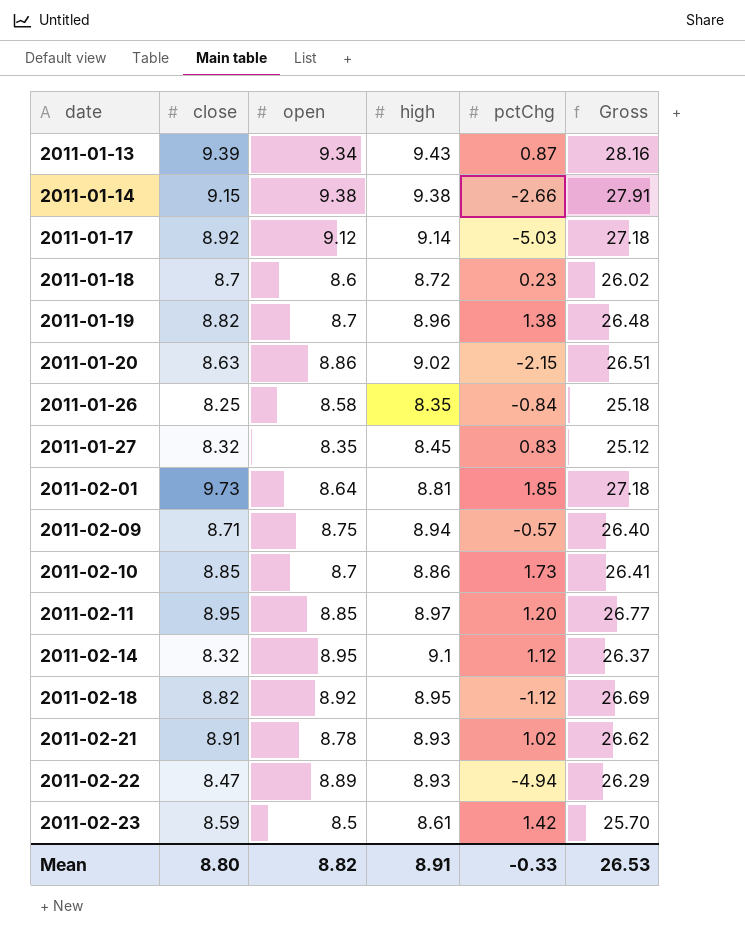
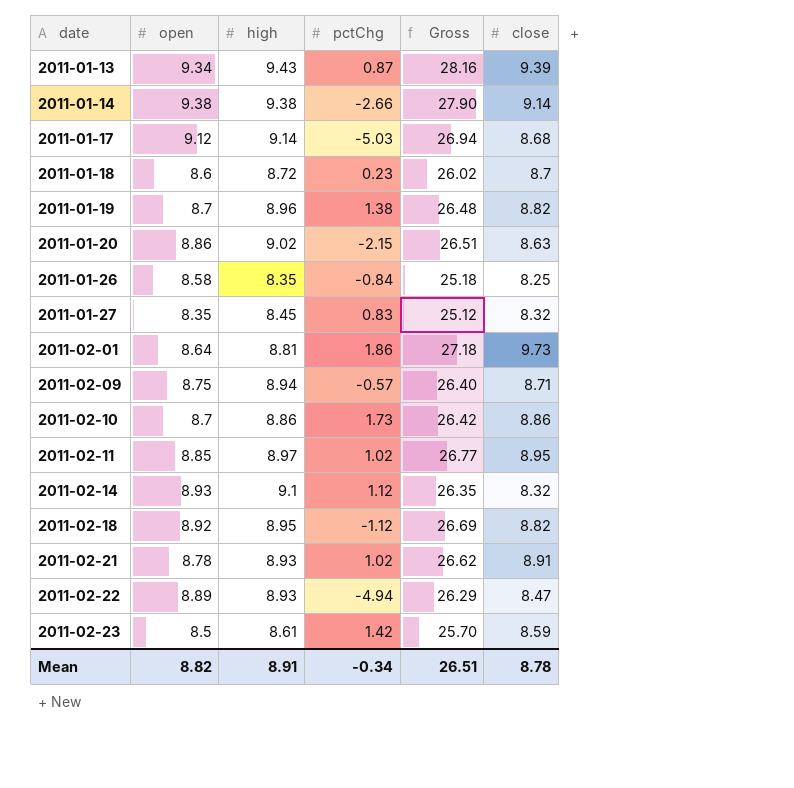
column close | position: 2 -> 6
2011-01-14 | Gross: 27.91 -> 27.90
2011-01-14 | close: 9.15 -> 9.14
2011-01-17 | Gross: 27.18 -> 26.94
2011-01-17 | close: 8.92 -> 8.68
2011-02-01 | pctChg: 1.85 -> 1.86
2011-02-10 | Gross: 26.41 -> 26.42
2011-02-10 | close: 8.85 -> 8.86
2011-02-11 | pctChg: 1.20 -> 1.02
2011-02-14 | open: 8.95 -> 8.93
2011-02-14 | Gross: 26.37 -> 26.35
Mean | pctChg: -0.33 -> -0.34
Mean | Gross: 26.53 -> 26.51
Mean | close: 8.80 -> 8.78

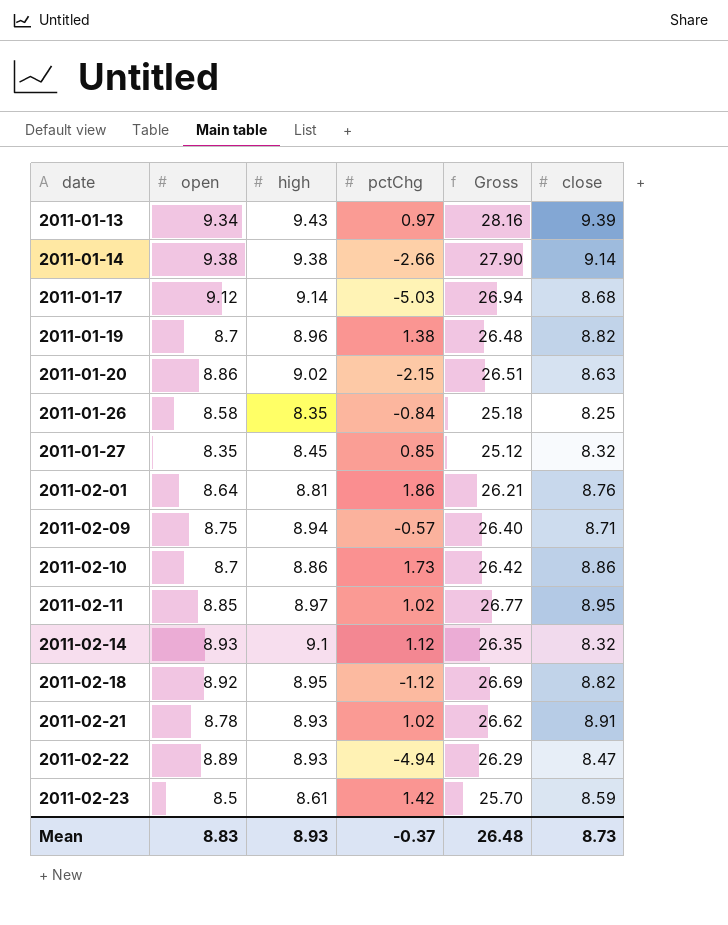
row 2011-01-18: 8.6 | 8.72 | 0.23 | 26.02 | 8.7 -> none
2011-01-13 | pctChg: 0.87 -> 0.97
2011-01-27 | pctChg: 0.83 -> 0.85
2011-02-01 | Gross: 27.18 -> 26.21
2011-02-01 | close: 9.73 -> 8.76
Mean | open: 8.82 -> 8.83
Mean | high: 8.91 -> 8.93
Mean | pctChg: -0.34 -> -0.37
Mean | Gross: 26.51 -> 26.48
Mean | close: 8.78 -> 8.73

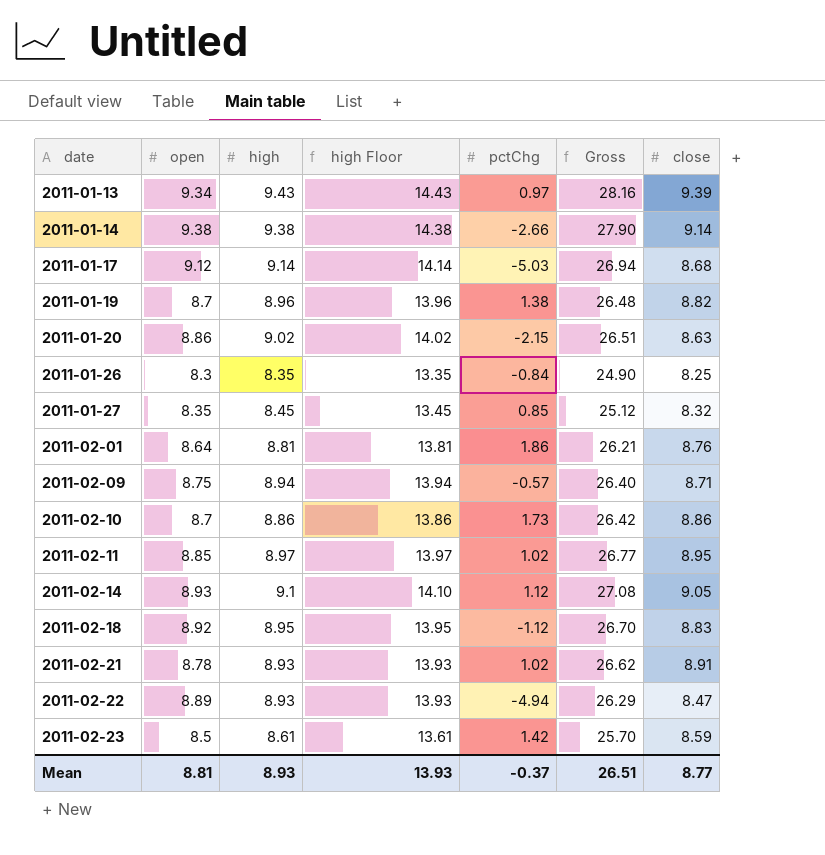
column high Floor | formula: none -> [high] + 5
2011-01-26 | open: 8.58 -> 8.3
2011-01-26 | Gross: 25.18 -> 24.90
2011-02-14 | Gross: 26.35 -> 27.08
2011-02-14 | close: 8.32 -> 9.05
2011-02-18 | Gross: 26.69 -> 26.70
2011-02-18 | close: 8.82 -> 8.83
Mean | open: 8.83 -> 8.81
Mean | Gross: 26.48 -> 26.51
Mean | close: 8.73 -> 8.77

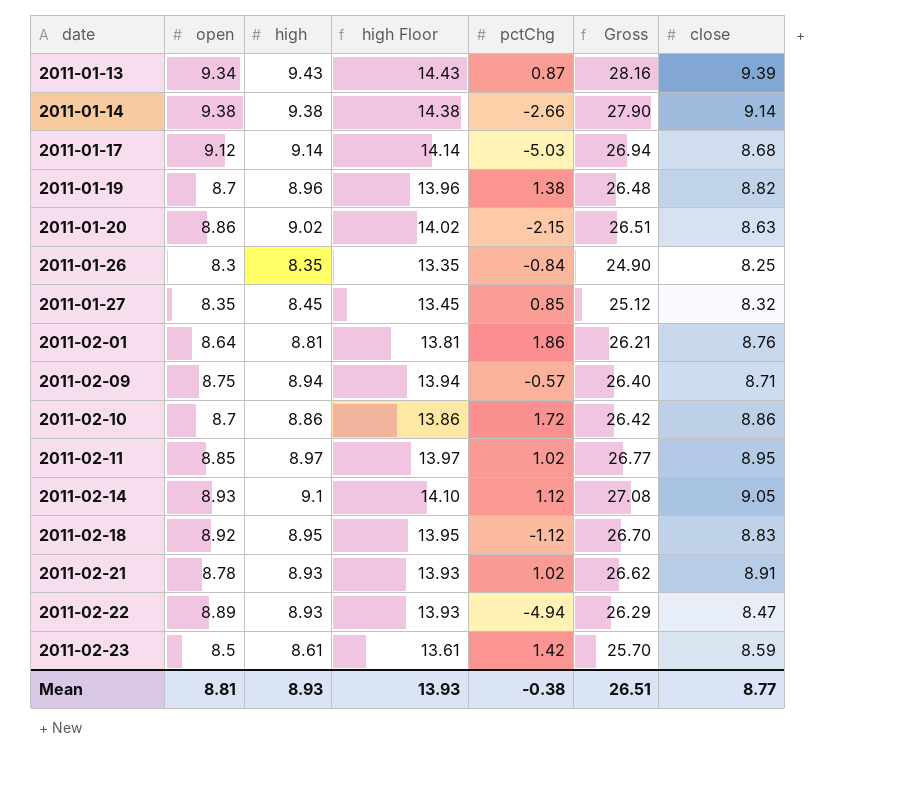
2011-01-13 | pctChg: 0.97 -> 0.87
2011-02-10 | pctChg: 1.73 -> 1.72
Mean | pctChg: -0.37 -> -0.38

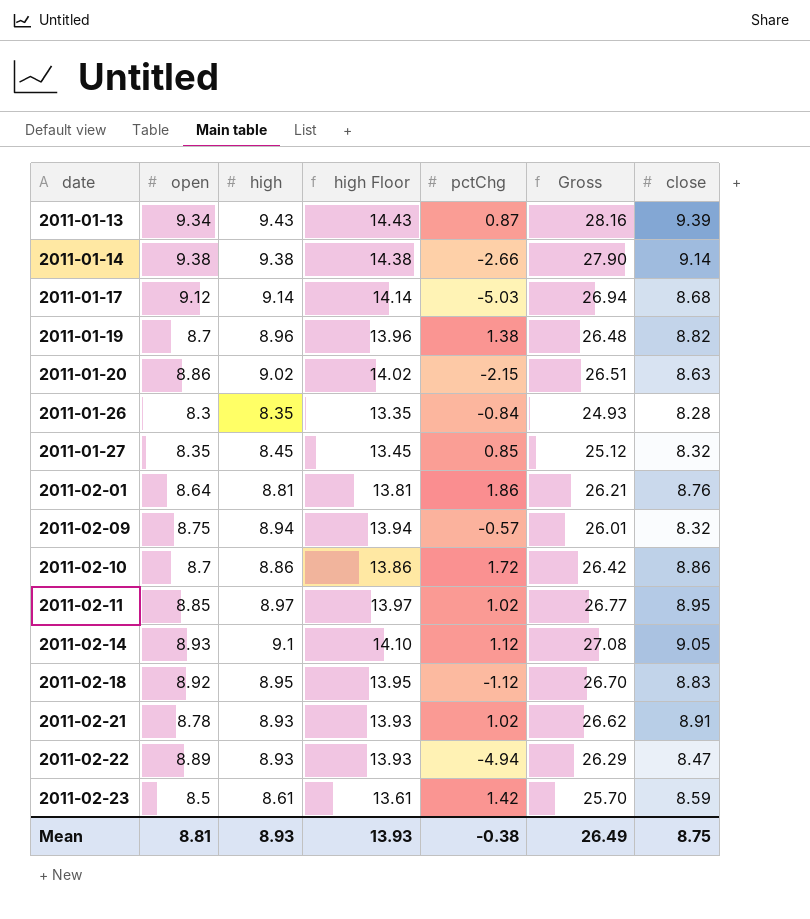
2011-01-26 | Gross: 24.90 -> 24.93
2011-01-26 | close: 8.25 -> 8.28
2011-02-09 | Gross: 26.40 -> 26.01
2011-02-09 | close: 8.71 -> 8.32
Mean | Gross: 26.51 -> 26.49
Mean | close: 8.77 -> 8.75

